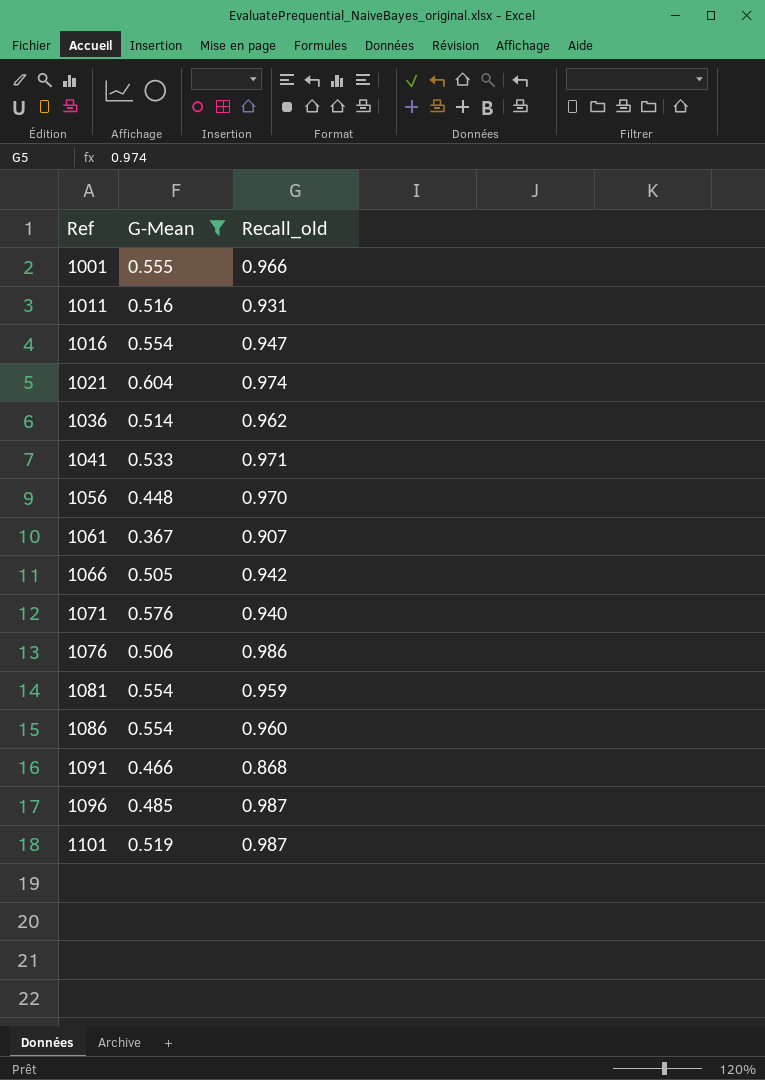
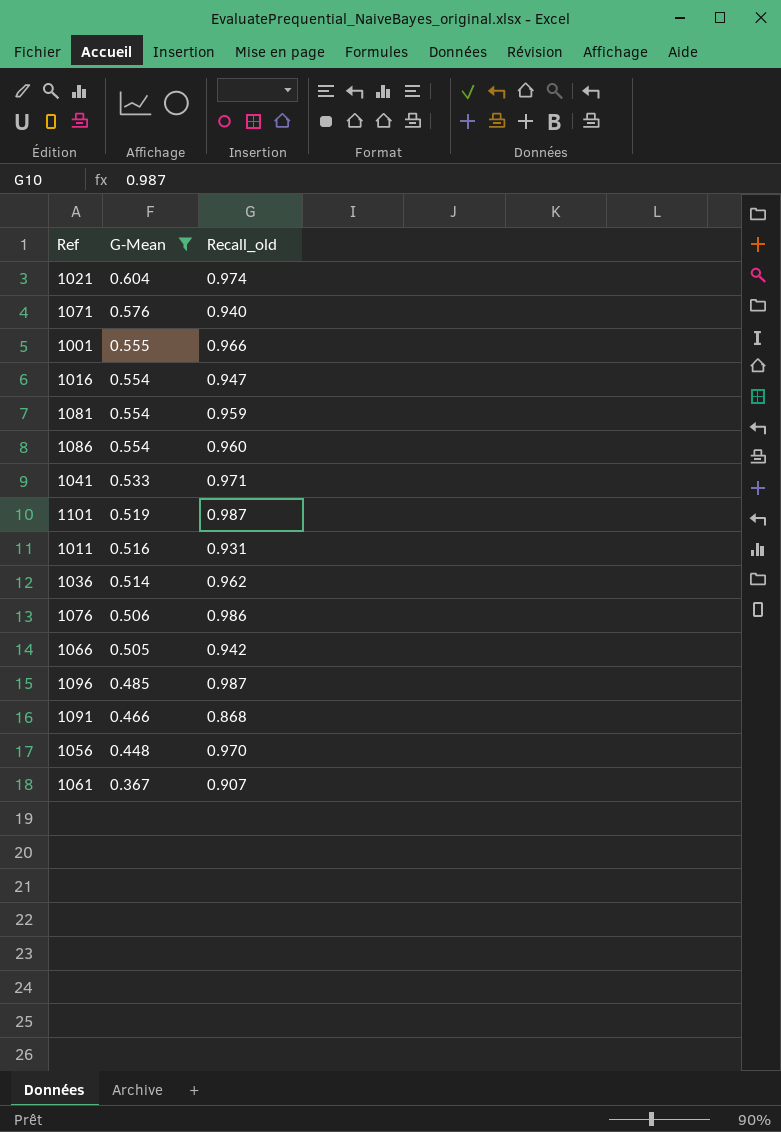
row order: Ref ascending -> G-Mean descending

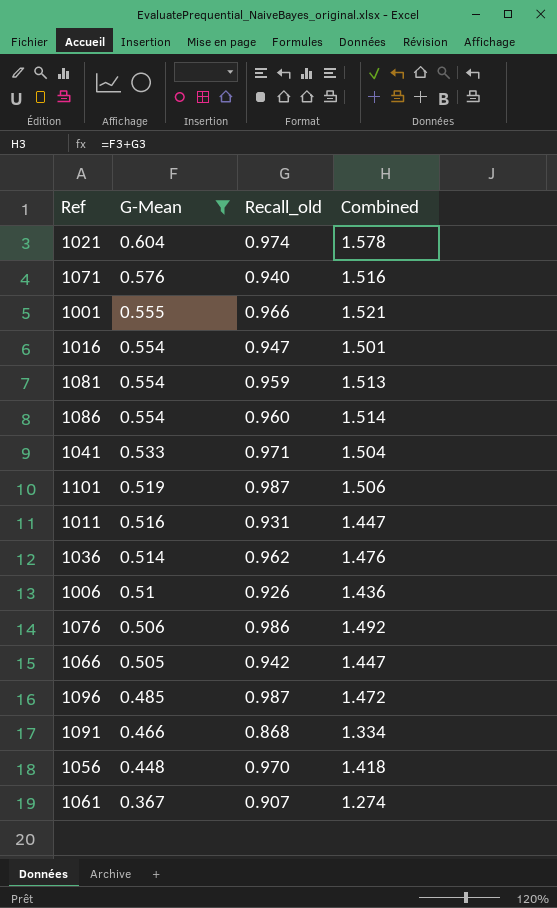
column Combined | formula: none -> [G-Mean] + [Recall_old]
row 1006: none -> 0.51 | 0.926 | 1.436

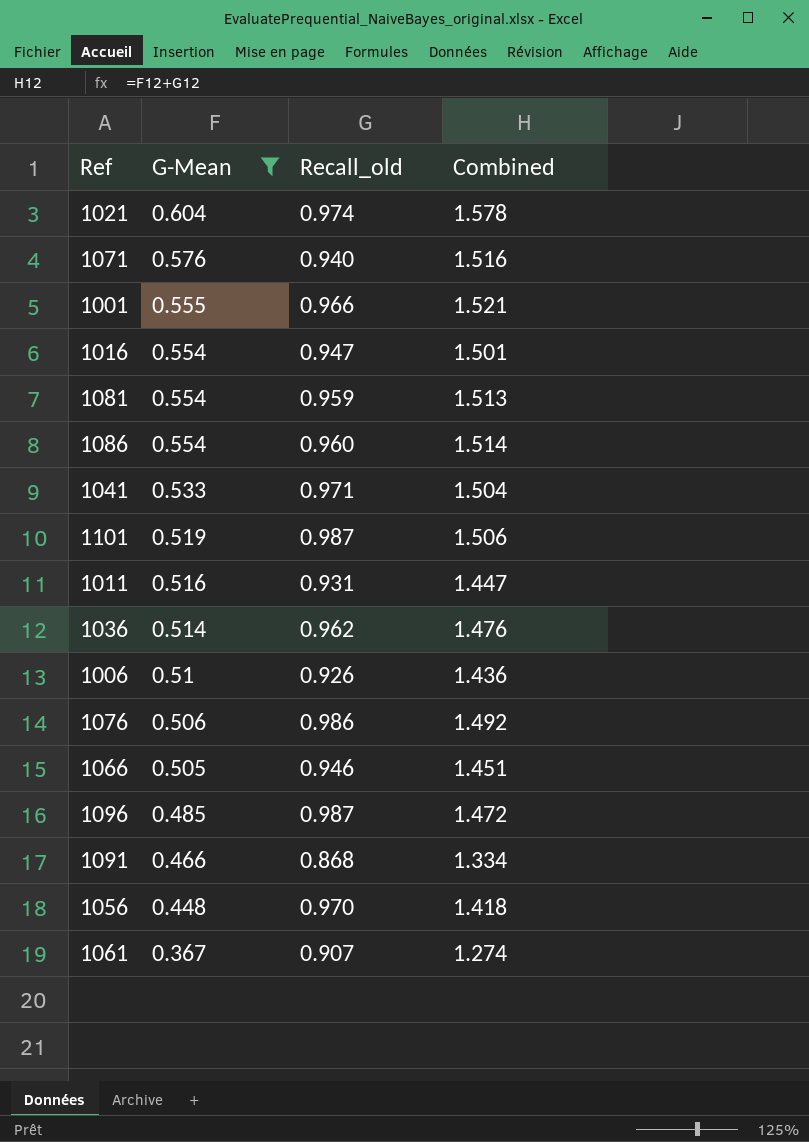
1066 | Recall_old: 0.942 -> 0.946
1066 | Combined: 1.447 -> 1.451

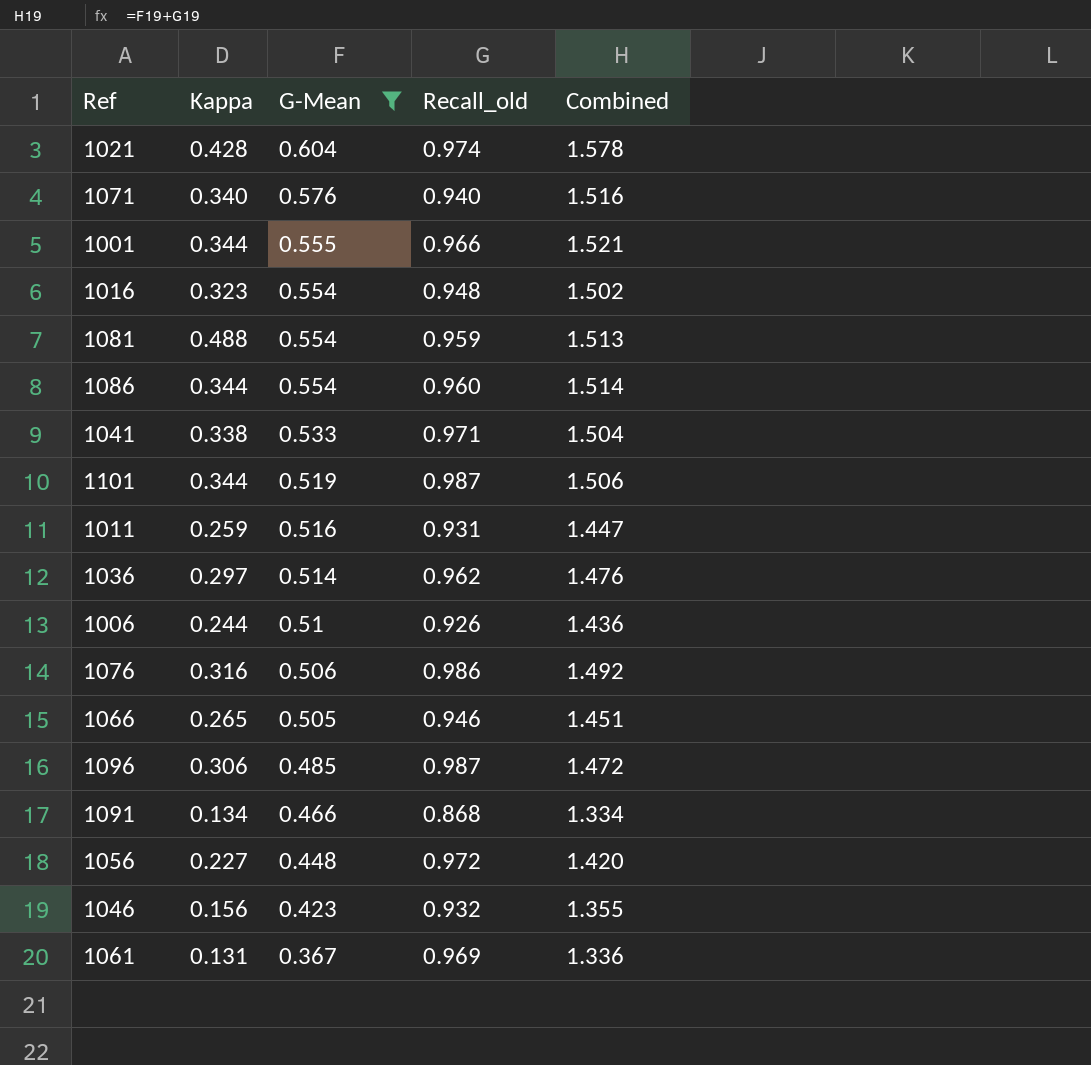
column Kappa | position: none -> 2
1016 | Recall_old: 0.947 -> 0.948
1016 | Combined: 1.501 -> 1.502
1056 | Recall_old: 0.970 -> 0.972
1056 | Combined: 1.418 -> 1.420
row 1046: none -> 0.156 | 0.423 | 0.932 | 1.355
1061 | Recall_old: 0.907 -> 0.969
1061 | Combined: 1.274 -> 1.336

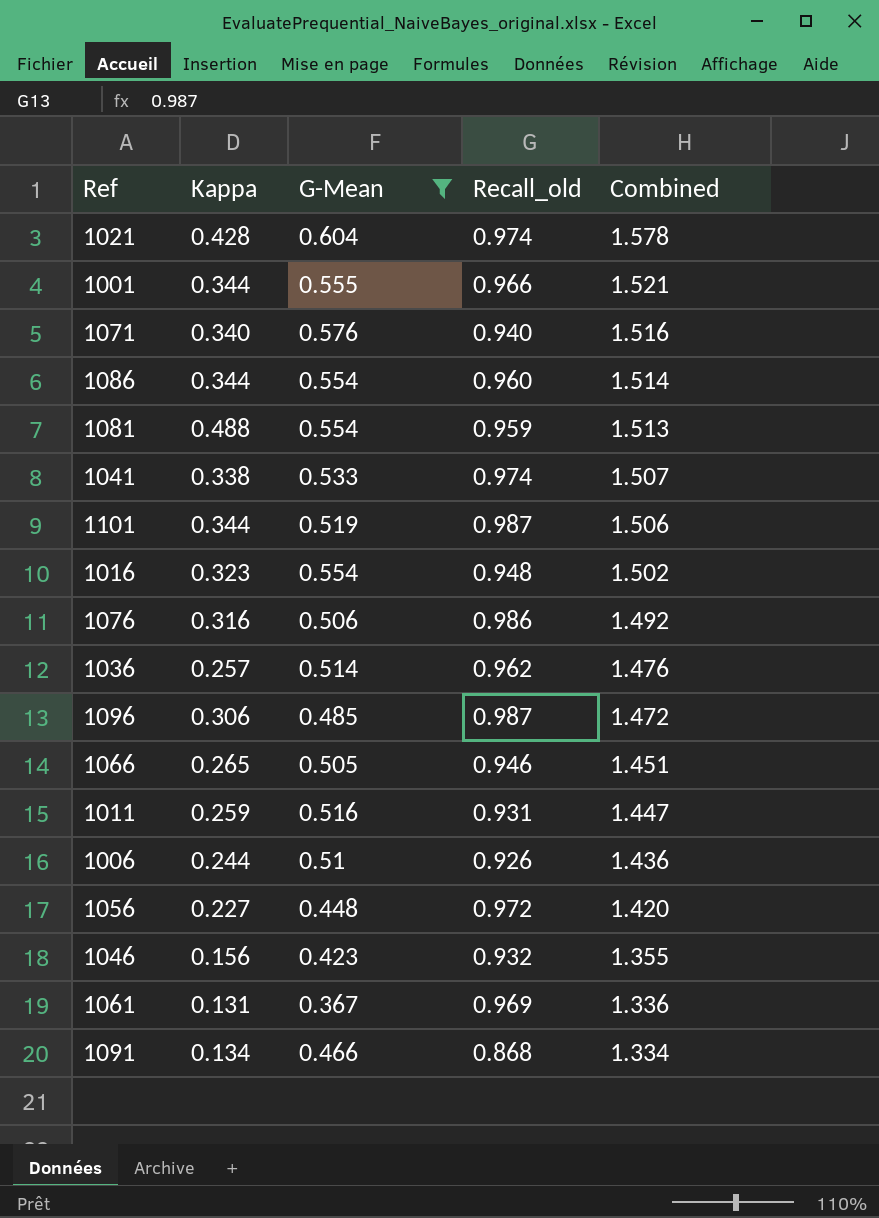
row order: G-Mean descending -> Combined descending
1041 | Recall_old: 0.971 -> 0.974
1041 | Combined: 1.504 -> 1.507
1036 | Kappa: 0.297 -> 0.257

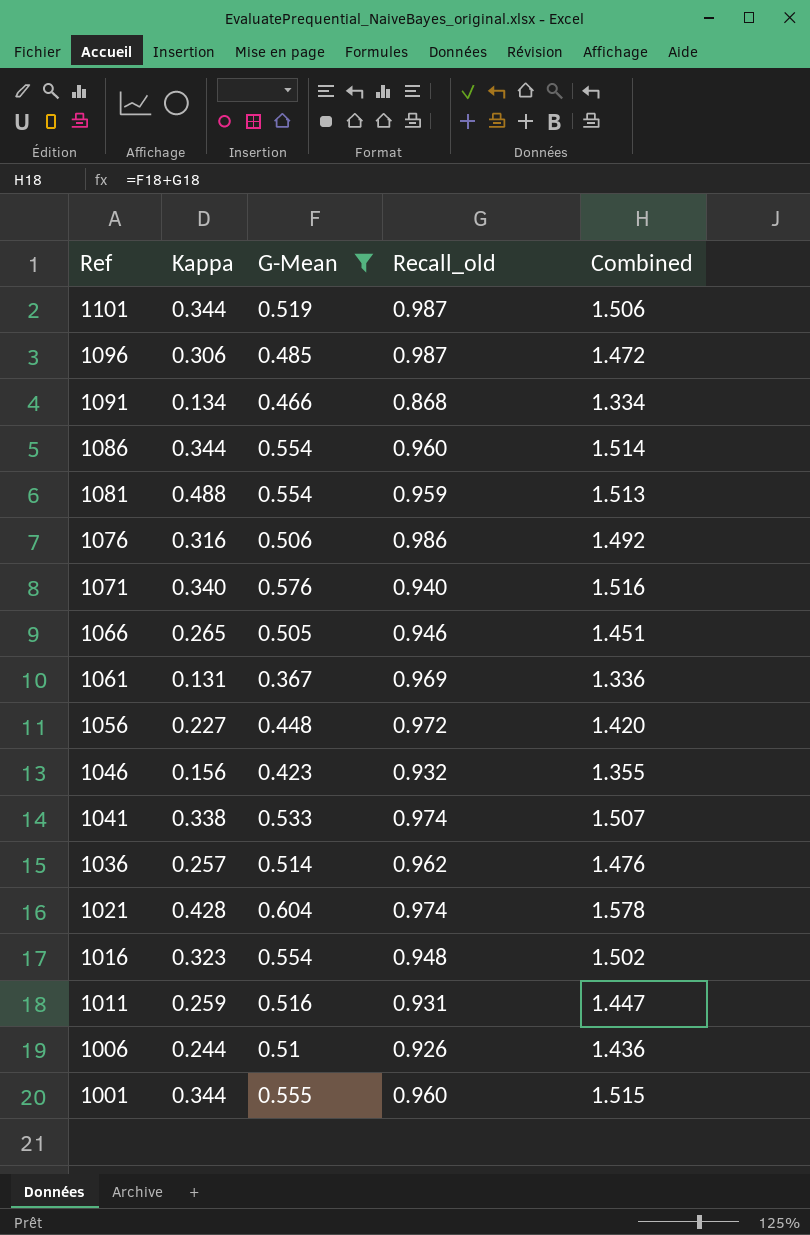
row order: Combined descending -> Ref descending
1001 | Recall_old: 0.966 -> 0.960
1001 | Combined: 1.521 -> 1.515

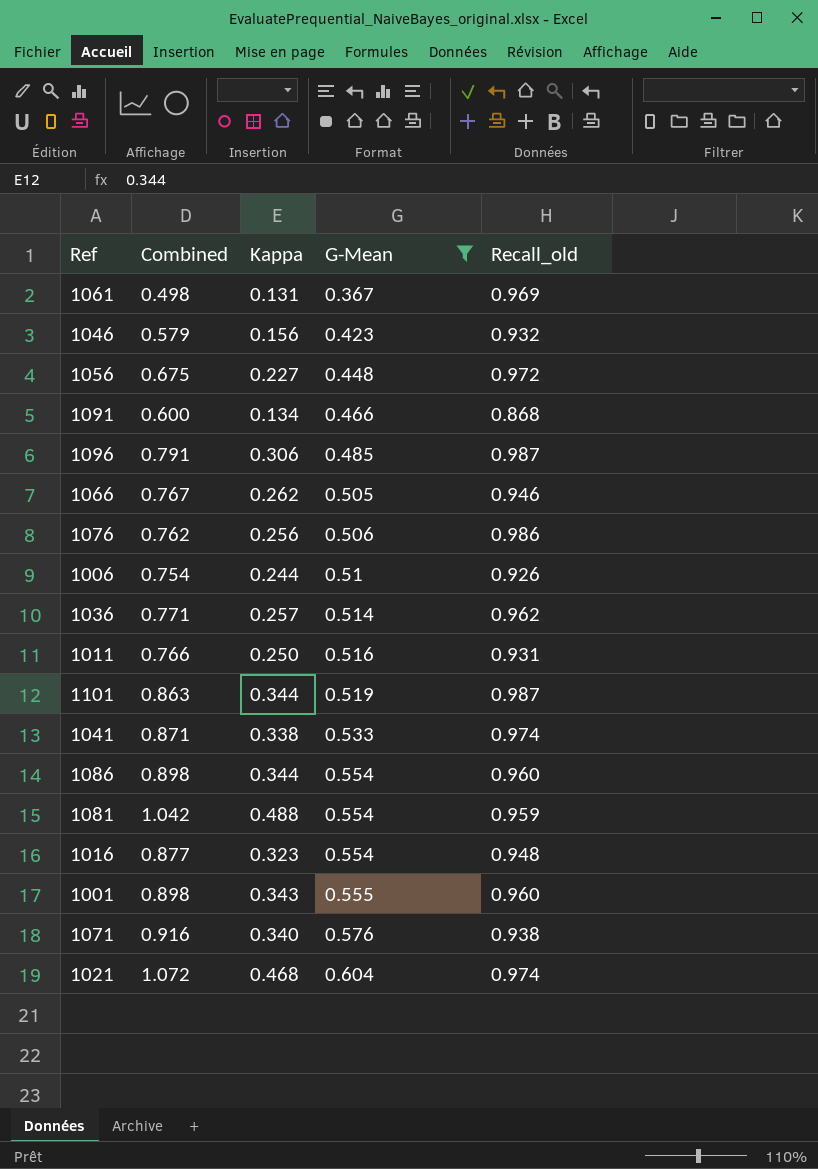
row order: Ref descending -> G-Mean ascending
column Combined | formula: [G-Mean] + [Recall_old] -> [Kappa] + [G-Mean]
column Combined | position: 5 -> 2
1066 | Kappa: 0.265 -> 0.262
1076 | Kappa: 0.316 -> 0.256
1011 | Kappa: 0.259 -> 0.250
1001 | Kappa: 0.344 -> 0.343
1071 | Recall_old: 0.940 -> 0.938
1021 | Kappa: 0.428 -> 0.468

